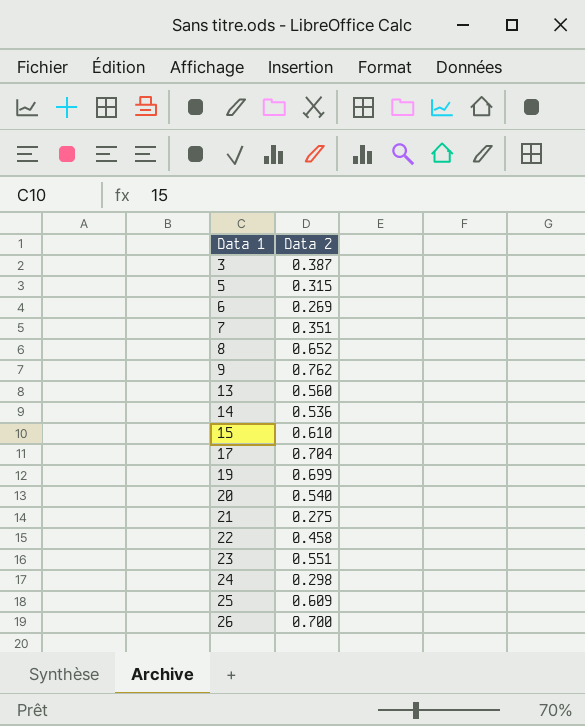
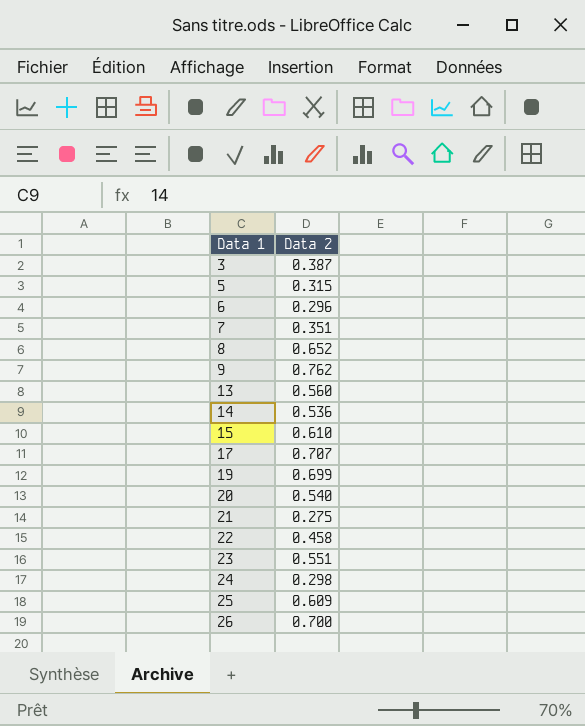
6 | Data 2: 0.269 -> 0.296
17 | Data 2: 0.704 -> 0.707

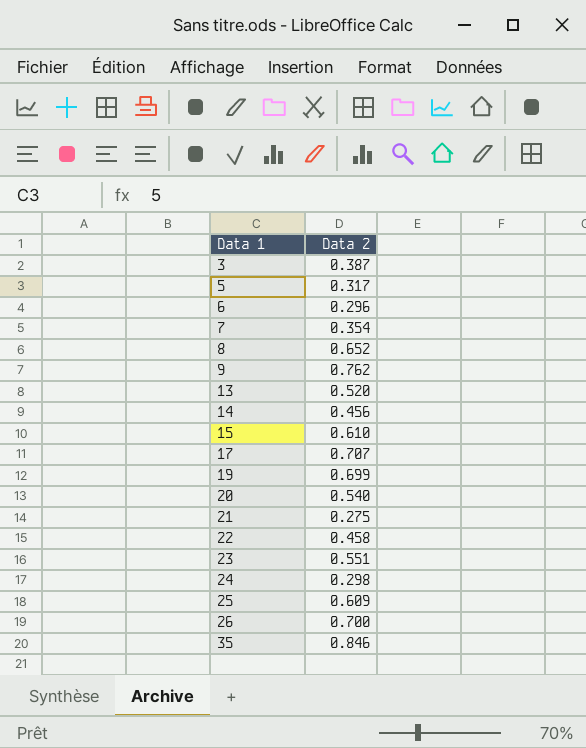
5 | Data 2: 0.315 -> 0.317
7 | Data 2: 0.351 -> 0.354
13 | Data 2: 0.560 -> 0.520
14 | Data 2: 0.536 -> 0.456
row 35: none -> 0.846

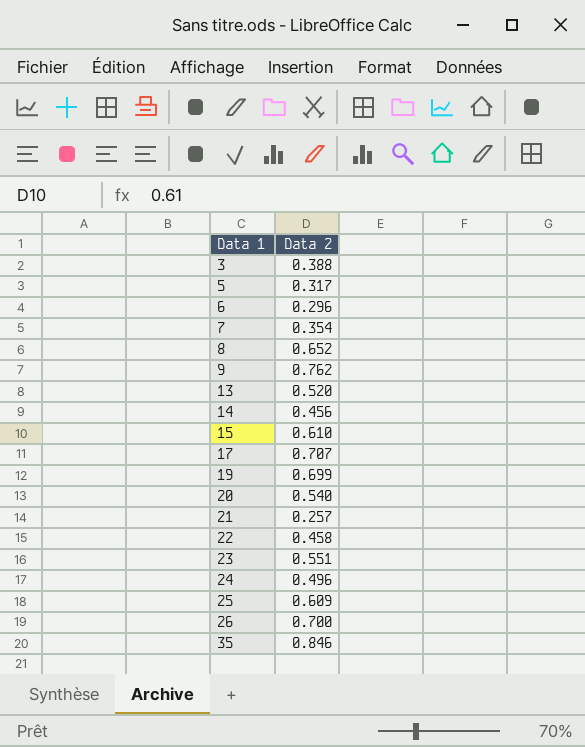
3 | Data 2: 0.387 -> 0.388
21 | Data 2: 0.275 -> 0.257
24 | Data 2: 0.298 -> 0.496

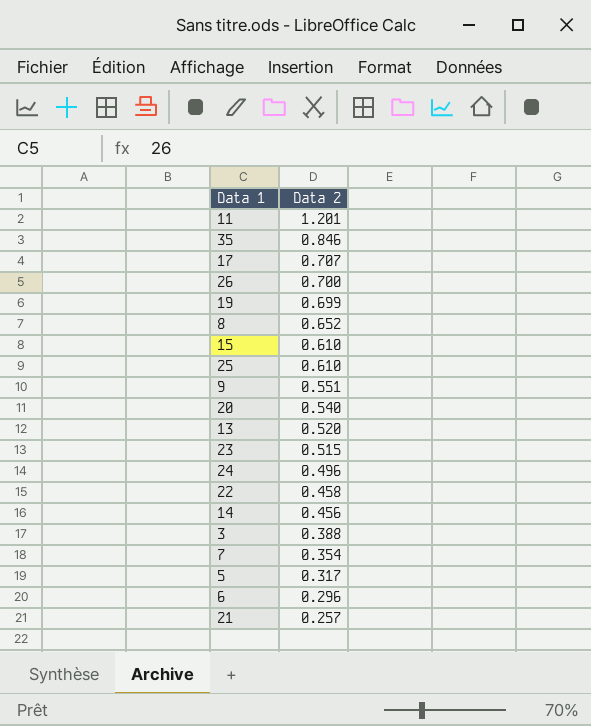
row order: Data 1 ascending -> Data 2 descending
row 11: none -> 1.201
25 | Data 2: 0.609 -> 0.610
9 | Data 2: 0.762 -> 0.551
23 | Data 2: 0.551 -> 0.515

